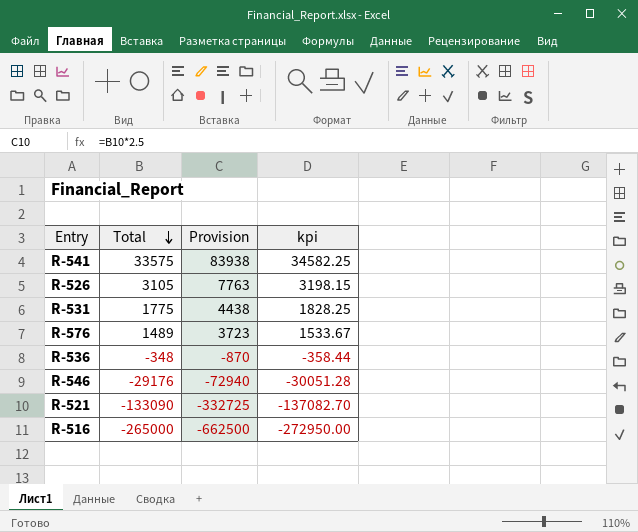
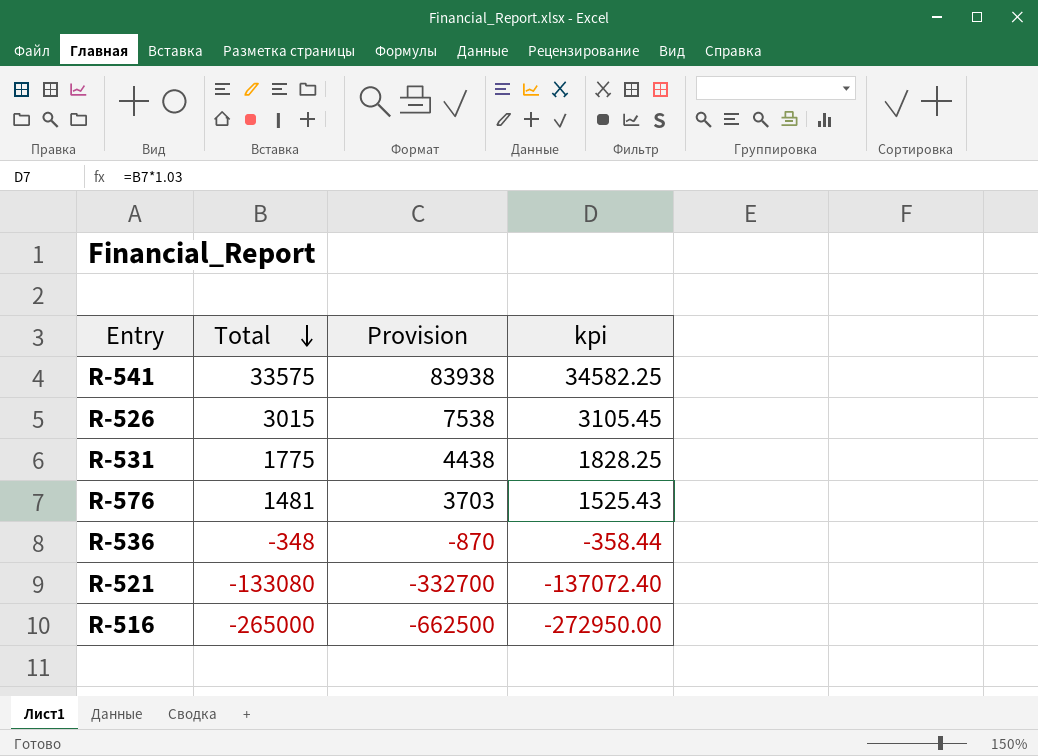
row R-546: -29176 | -72940 | -30051.28 -> none
R-526 | Total: 3105 -> 3015
R-526 | Provision: 7763 -> 7538
R-526 | kpi: 3198.15 -> 3105.45
R-576 | Total: 1489 -> 1481
R-576 | Provision: 3723 -> 3703
R-576 | kpi: 1533.67 -> 1525.43
R-521 | Total: -133090 -> -133080
R-521 | Provision: -332725 -> -332700
R-521 | kpi: -137082.70 -> -137072.40

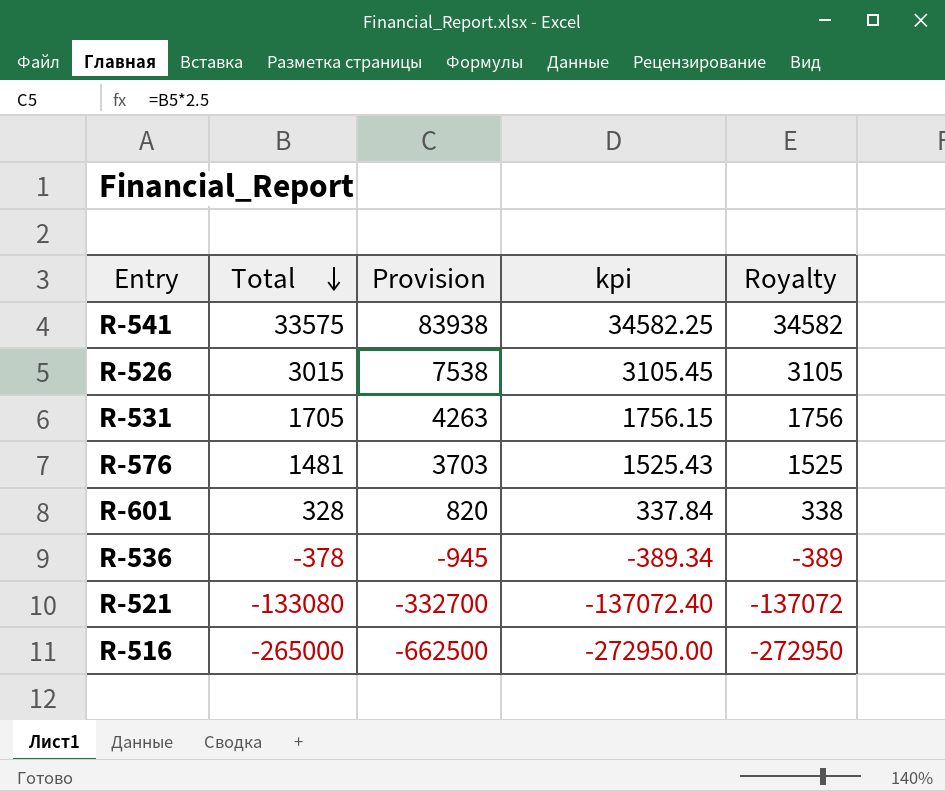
column Royalty | formula: none -> [Total] * 1.03
R-531 | Total: 1775 -> 1705
R-531 | Provision: 4438 -> 4263
R-531 | kpi: 1828.25 -> 1756.15
row R-601: none -> 328 | 820 | 337.84 | 338
R-536 | Total: -348 -> -378
R-536 | Provision: -870 -> -945
R-536 | kpi: -358.44 -> -389.34

